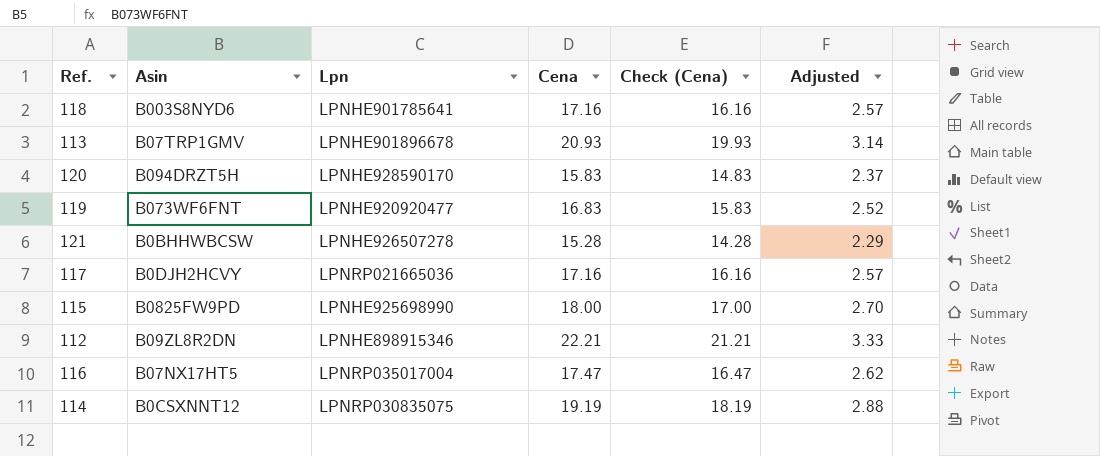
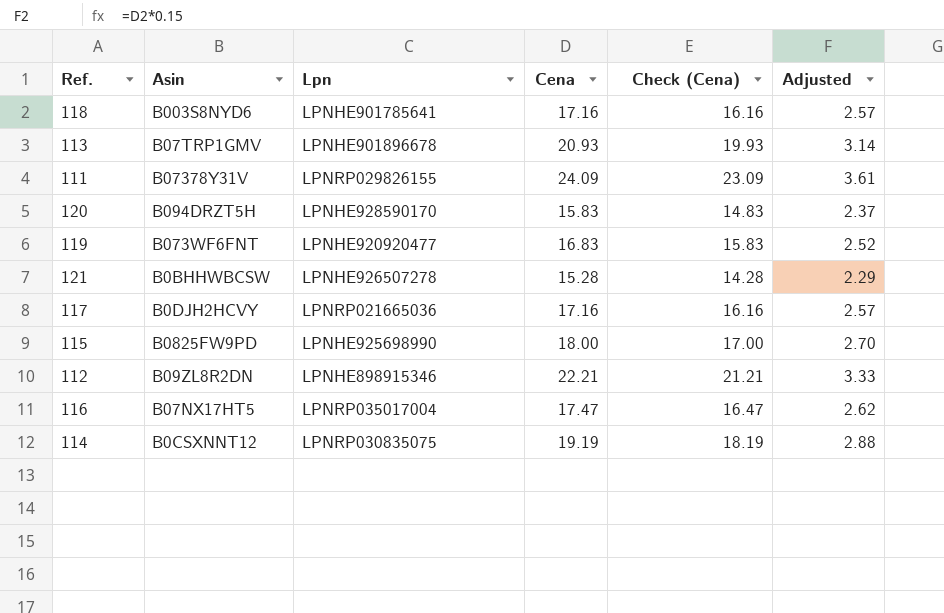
row 111: none -> B07378Y31V | LPNRP029826155 | 24.09 | 23.09 | 3.61

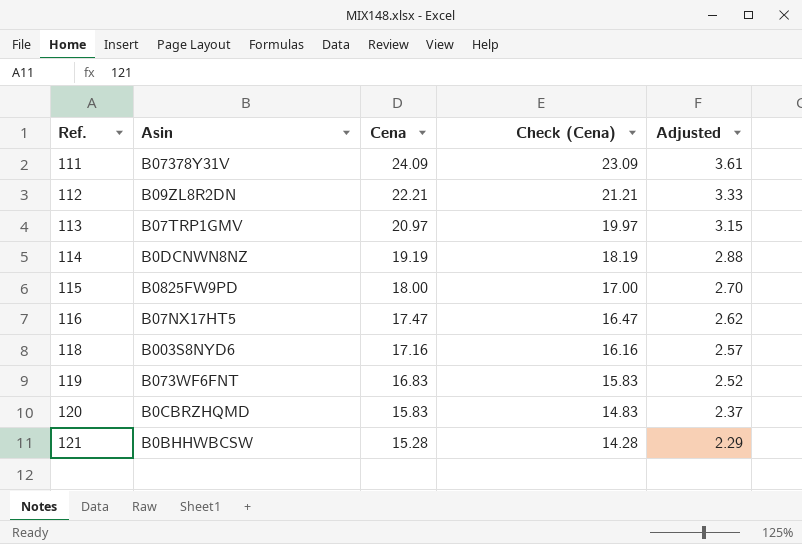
row order: none -> Ref. ascending
column Lpn | position: 3 -> none
row 117: B0DJH2HCVY | LPNRP021665036 | 17.16 | 16.16 | 2.57 -> none
113 | Cena: 20.93 -> 20.97
113 | Check (Cena): 19.93 -> 19.97
113 | Adjusted: 3.14 -> 3.15
114 | Asin: B0CSXNNT12 -> B0DCNWN8NZ
120 | Asin: B094DRZT5H -> B0CBRZHQMD

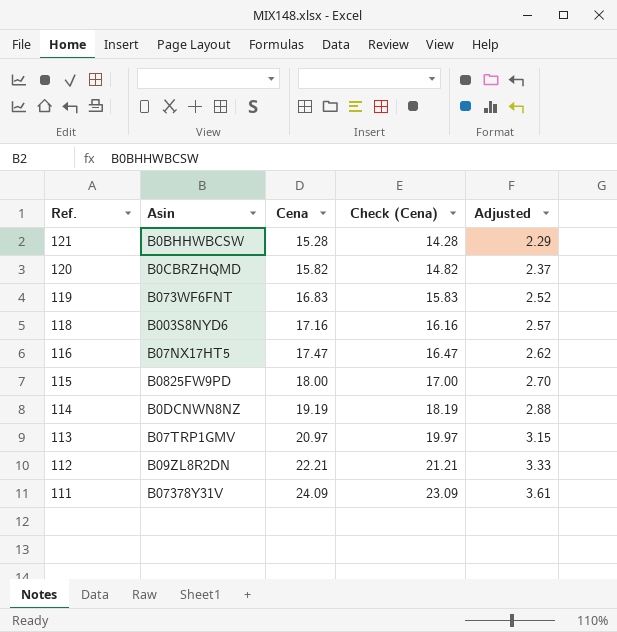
row order: Ref. ascending -> Ref. descending
120 | Cena: 15.83 -> 15.82
120 | Check (Cena): 14.83 -> 14.82

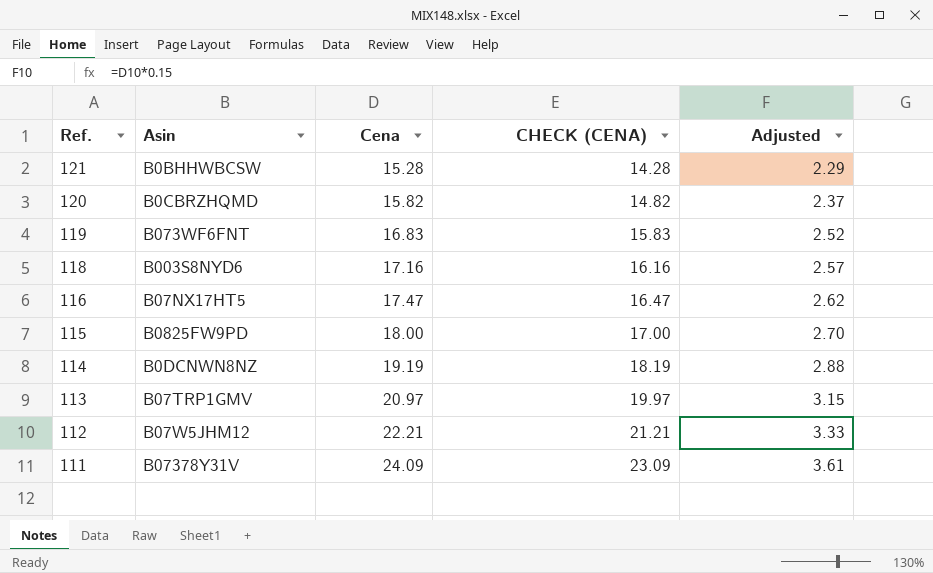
column name: Check (Cena) -> CHECK (CENA)
112 | Asin: B09ZL8R2DN -> B07W5JHM12

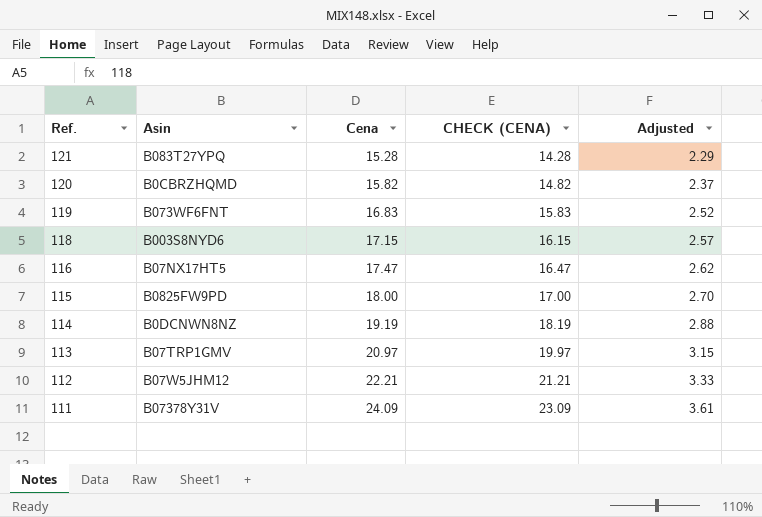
121 | Asin: B0BHHWBCSW -> B083T27YPQ
118 | Cena: 17.16 -> 17.15
118 | CHECK (CENA): 16.16 -> 16.15

